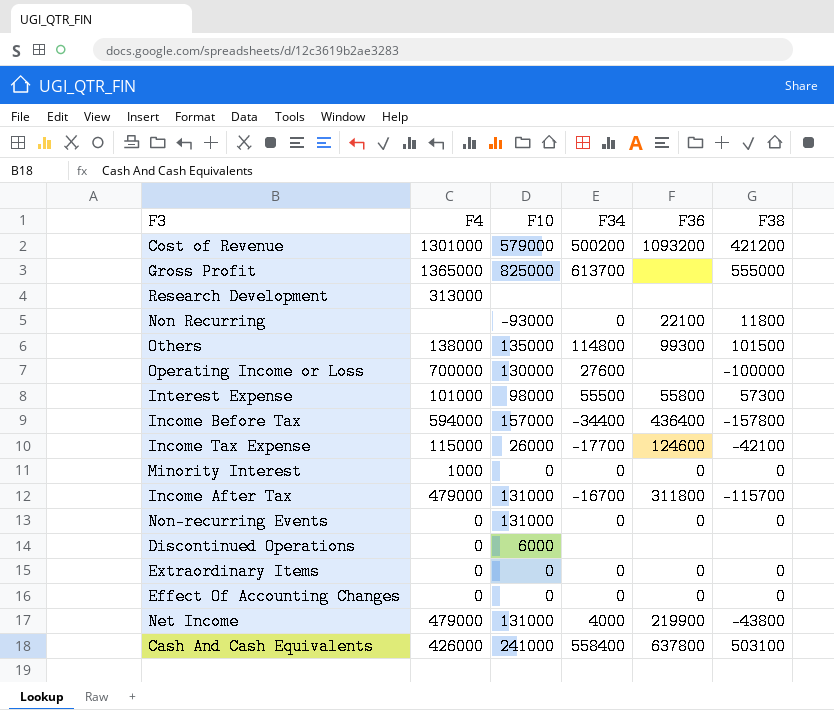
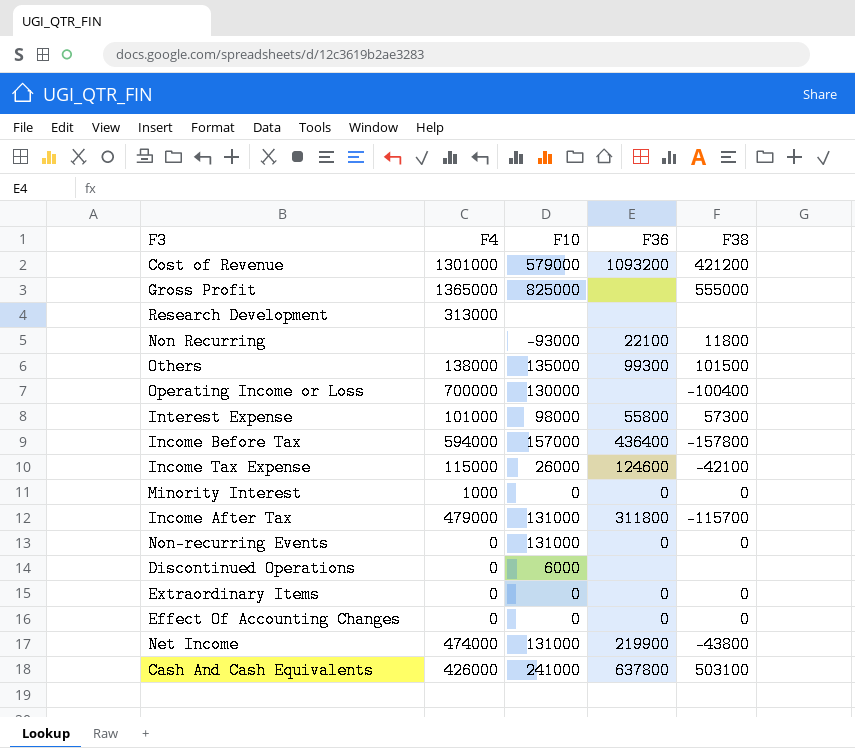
column F34 | position: 4 -> none
Operating Income or Loss | F38: -100000 -> -100400
Net Income | F4: 479000 -> 474000

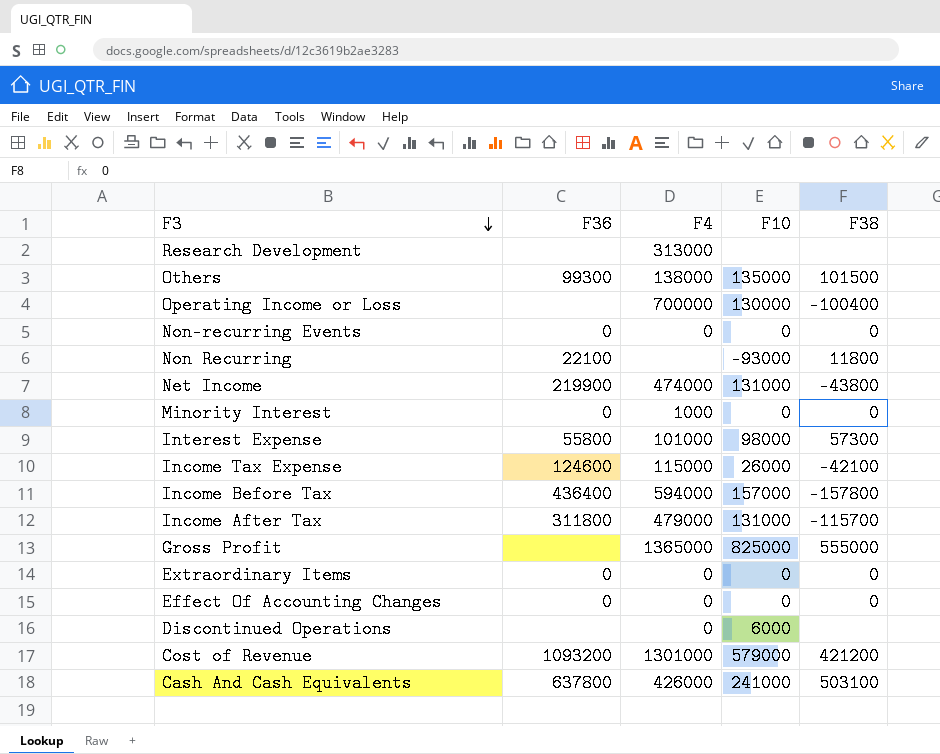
row order: none -> F3 descending
column F36 | position: 4 -> 2
Non-recurring Events | F10: 131000 -> 0

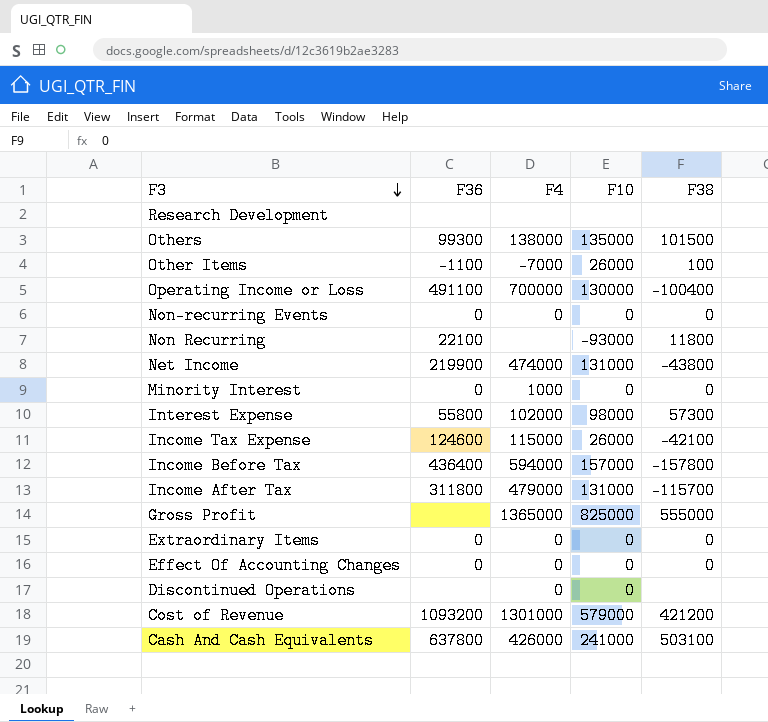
Research Development | F4: 313000 -> none
row Other Items: none -> -1100 | -7000 | 26000 | 100
Operating Income or Loss | F36: none -> 491100
Interest Expense | F4: 101000 -> 102000
Discontinued Operations | F10: 6000 -> 0

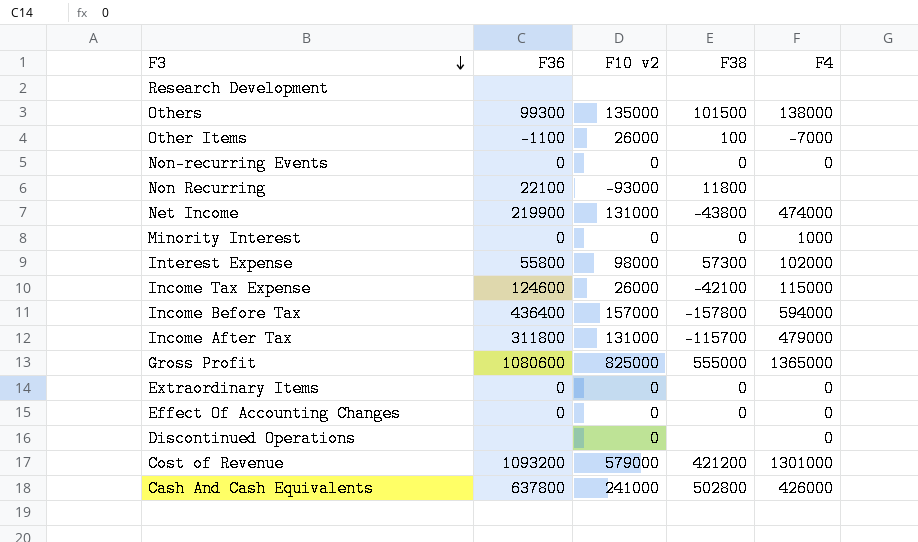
column name: F10 -> F10 v2
column F4 | position: 3 -> 5
row Operating Income or Loss: 491100 | 700000 | 130000 | -100400 -> none
Gross Profit | F36: none -> 1080600
Cash And Cash Equivalents | F38: 503100 -> 502800

